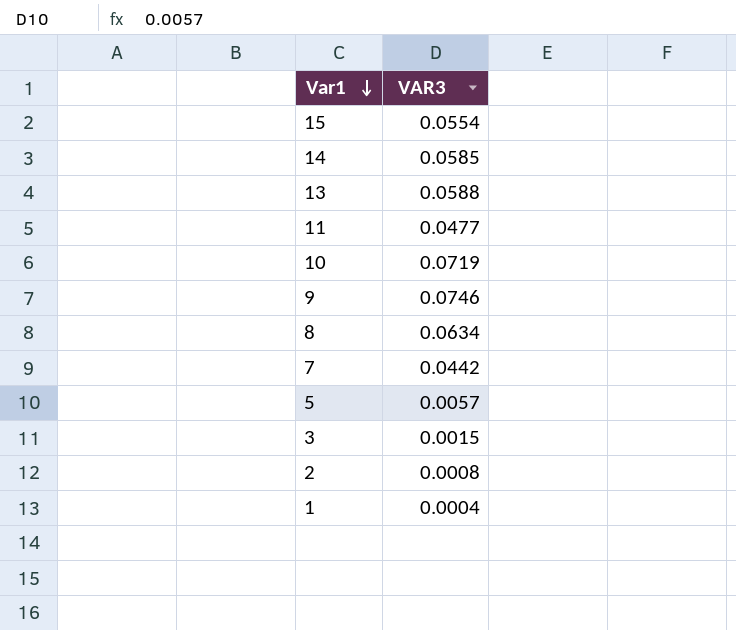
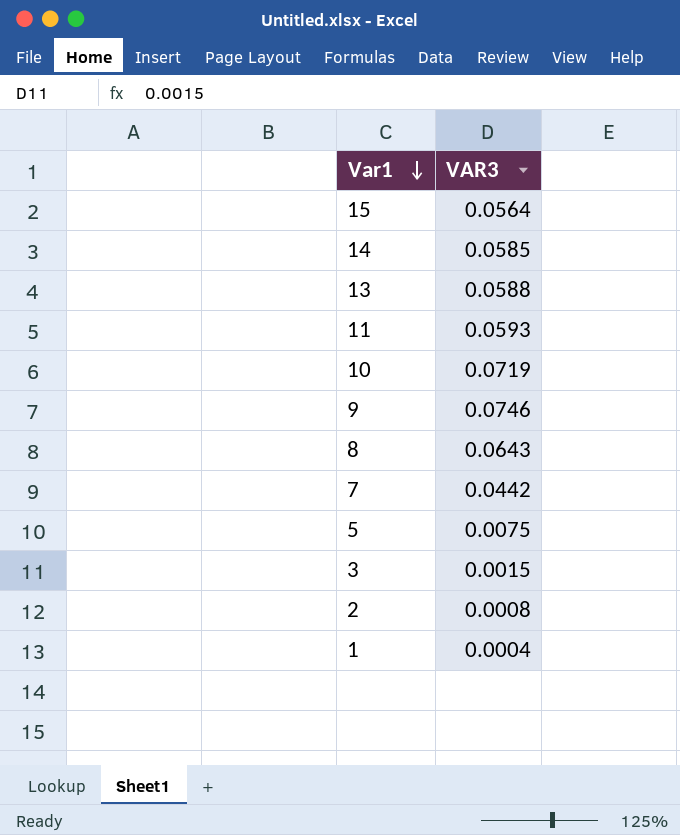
15 | VAR3: 0.0554 -> 0.0564
11 | VAR3: 0.0477 -> 0.0593
8 | VAR3: 0.0634 -> 0.0643
5 | VAR3: 0.0057 -> 0.0075

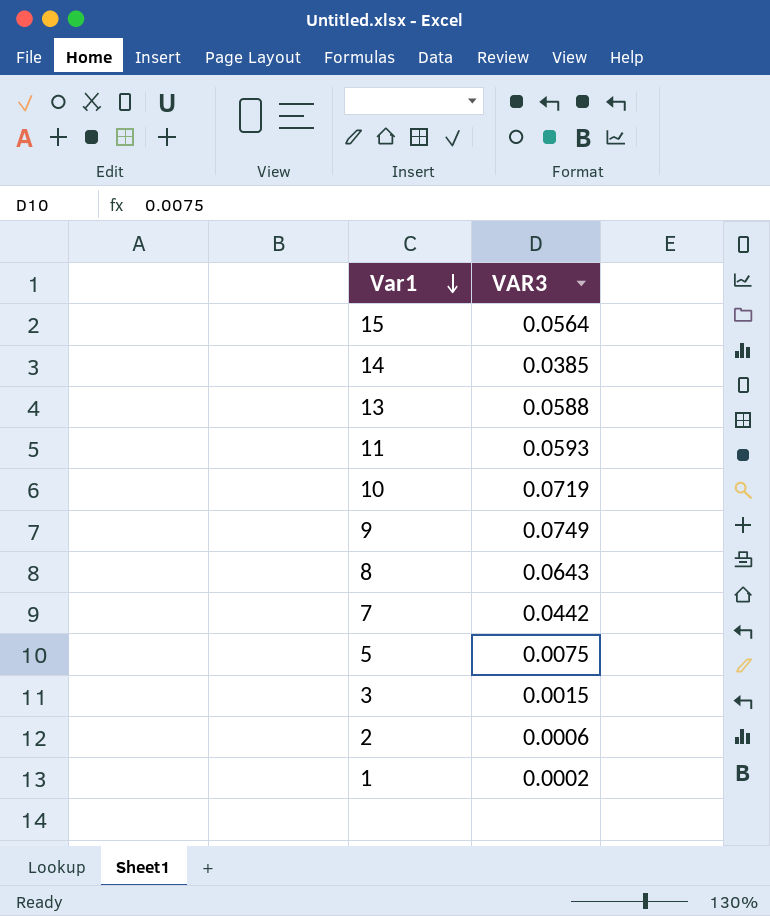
14 | VAR3: 0.0585 -> 0.0385
9 | VAR3: 0.0746 -> 0.0749
2 | VAR3: 0.0008 -> 0.0006
1 | VAR3: 0.0004 -> 0.0002

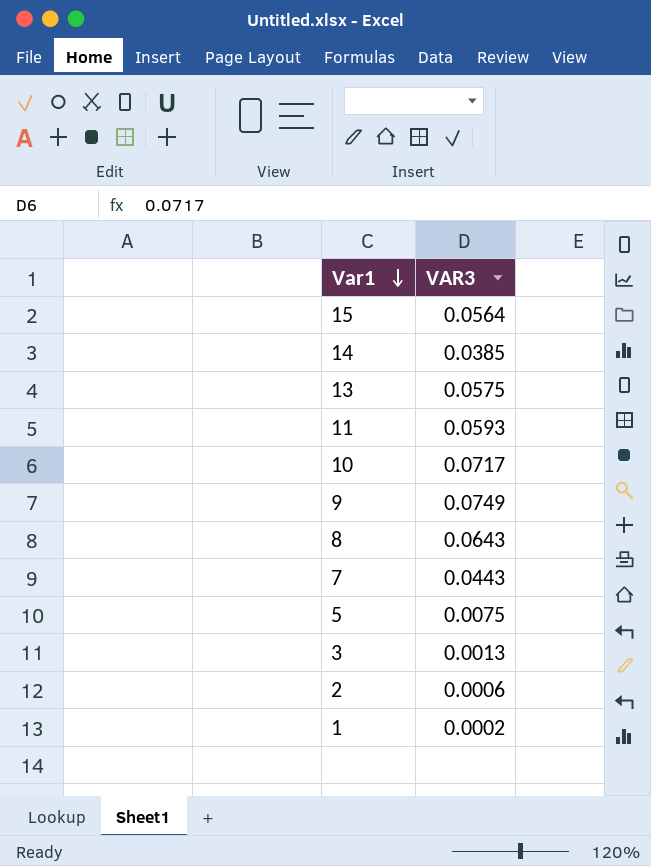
13 | VAR3: 0.0588 -> 0.0575
10 | VAR3: 0.0719 -> 0.0717
7 | VAR3: 0.0442 -> 0.0443
3 | VAR3: 0.0015 -> 0.0013

